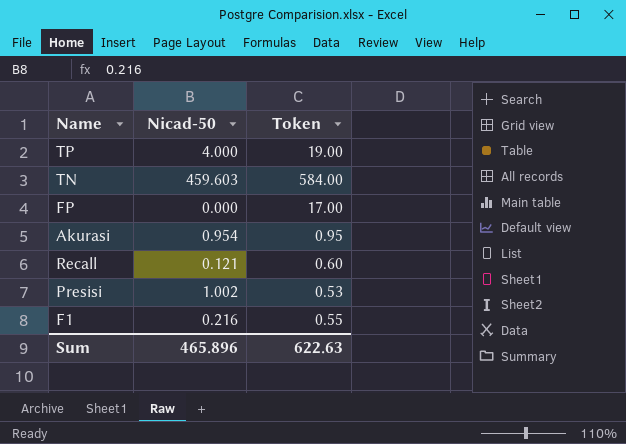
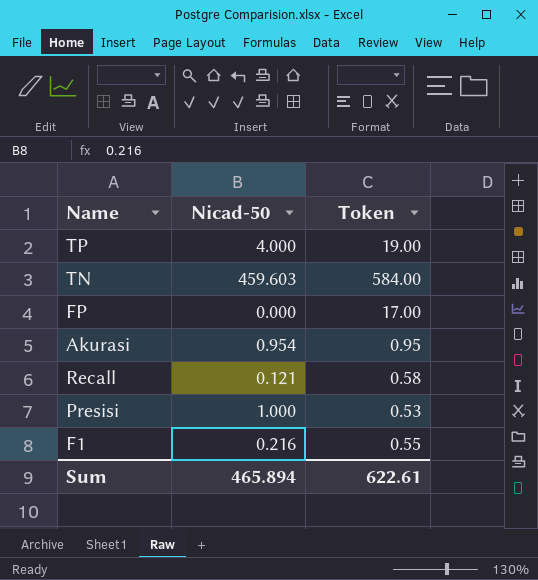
Recall | Token: 0.60 -> 0.58
Presisi | Nicad-50: 1.002 -> 1.000
Sum | Nicad-50: 465.896 -> 465.894
Sum | Token: 622.63 -> 622.61

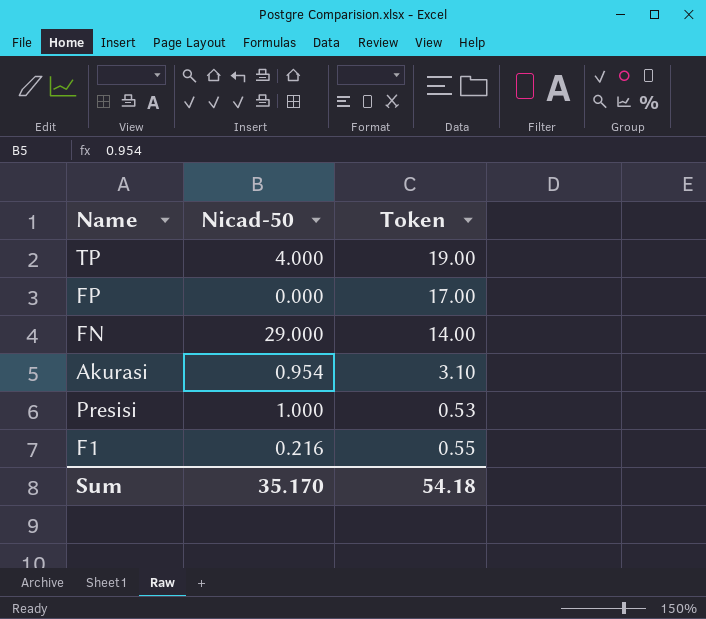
row TN: 459.603 | 584.00 -> none
row Recall: 0.121 | 0.58 -> none
row FN: none -> 29.000 | 14.00
Akurasi | Token: 0.95 -> 3.10
Sum | Nicad-50: 465.894 -> 35.170
Sum | Token: 622.61 -> 54.18

